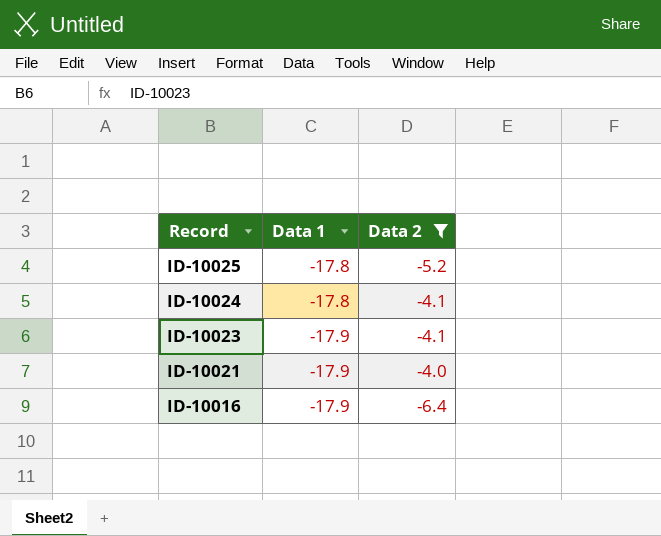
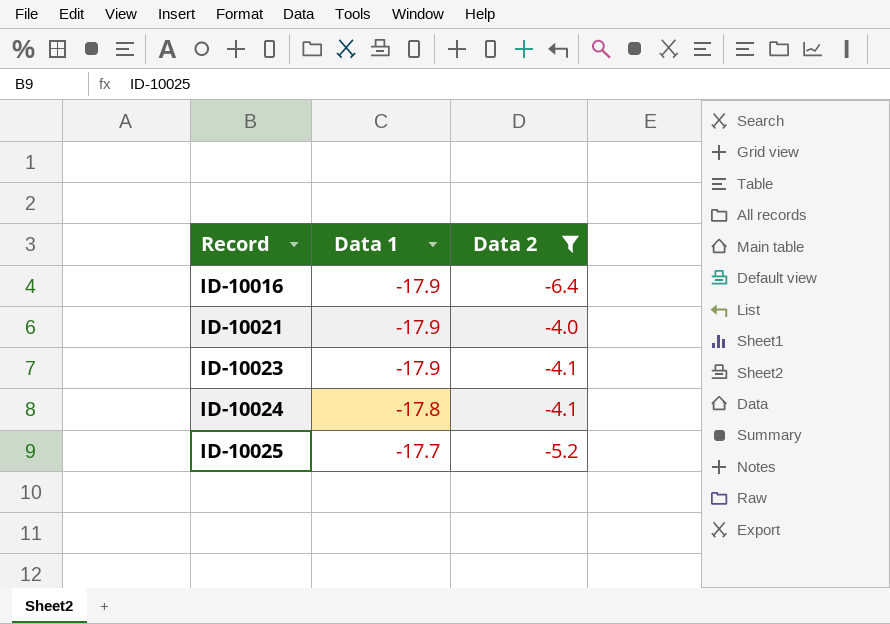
row order: Record descending -> Record ascending
ID-10025 | Data 1: -17.8 -> -17.7

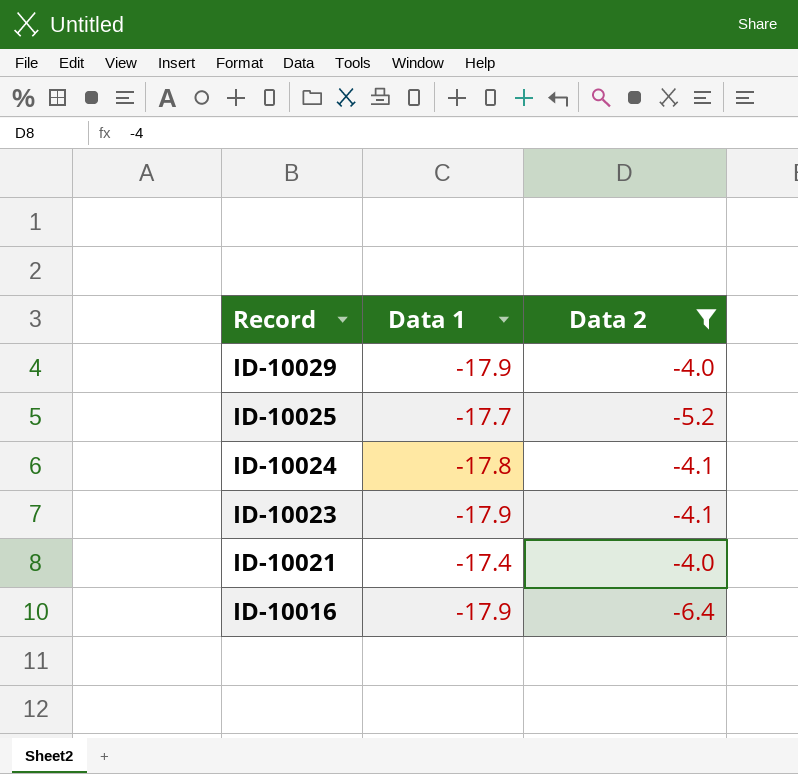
row order: Record ascending -> Record descending
row ID-10029: none -> -17.9 | -4.0
ID-10021 | Data 1: -17.9 -> -17.4

